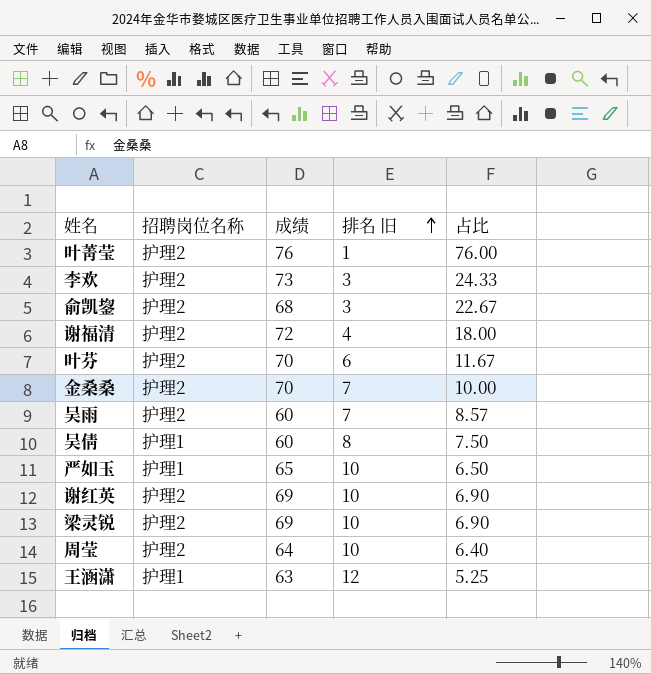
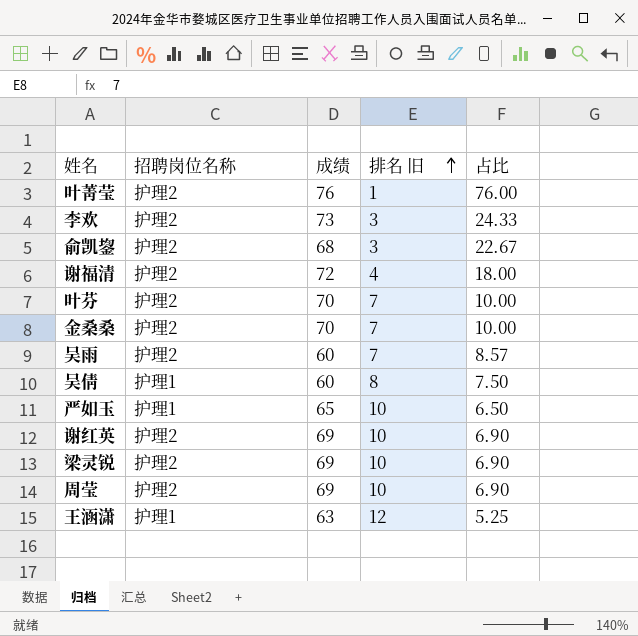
叶芬 | 排名 旧: 6 -> 7
叶芬 | 占比: 11.67 -> 10.00
周莹 | 成绩: 64 -> 69
周莹 | 占比: 6.40 -> 6.90

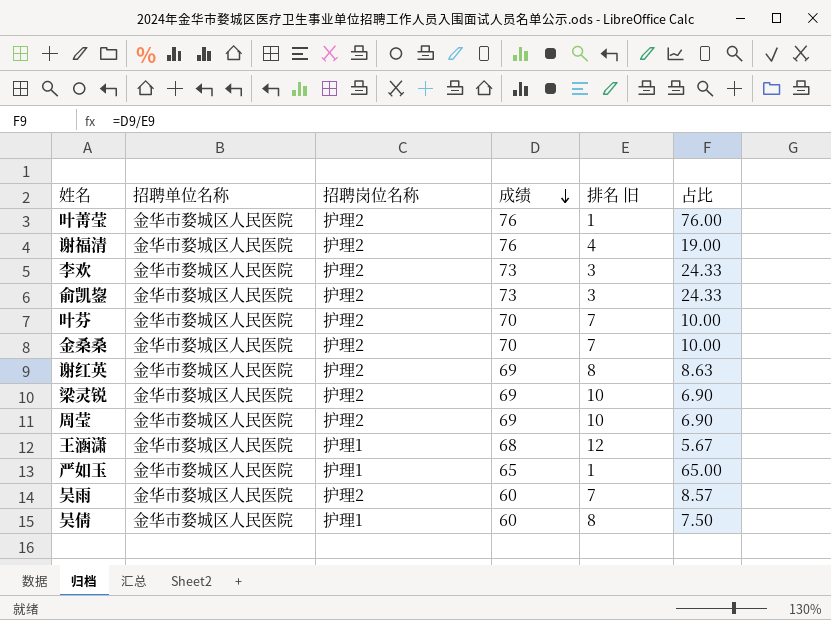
row order: 排名 旧 ascending -> 成绩 descending
column 招聘单位名称 | position: none -> 2
谢福清 | 成绩: 72 -> 76
谢福清 | 占比: 18.00 -> 19.00
俞凯鋆 | 成绩: 68 -> 73
俞凯鋆 | 占比: 22.67 -> 24.33
谢红英 | 排名 旧: 10 -> 8
谢红英 | 占比: 6.90 -> 8.63
王涵潇 | 成绩: 63 -> 68
王涵潇 | 占比: 5.25 -> 5.67
严如玉 | 排名 旧: 10 -> 1
严如玉 | 占比: 6.50 -> 65.00

